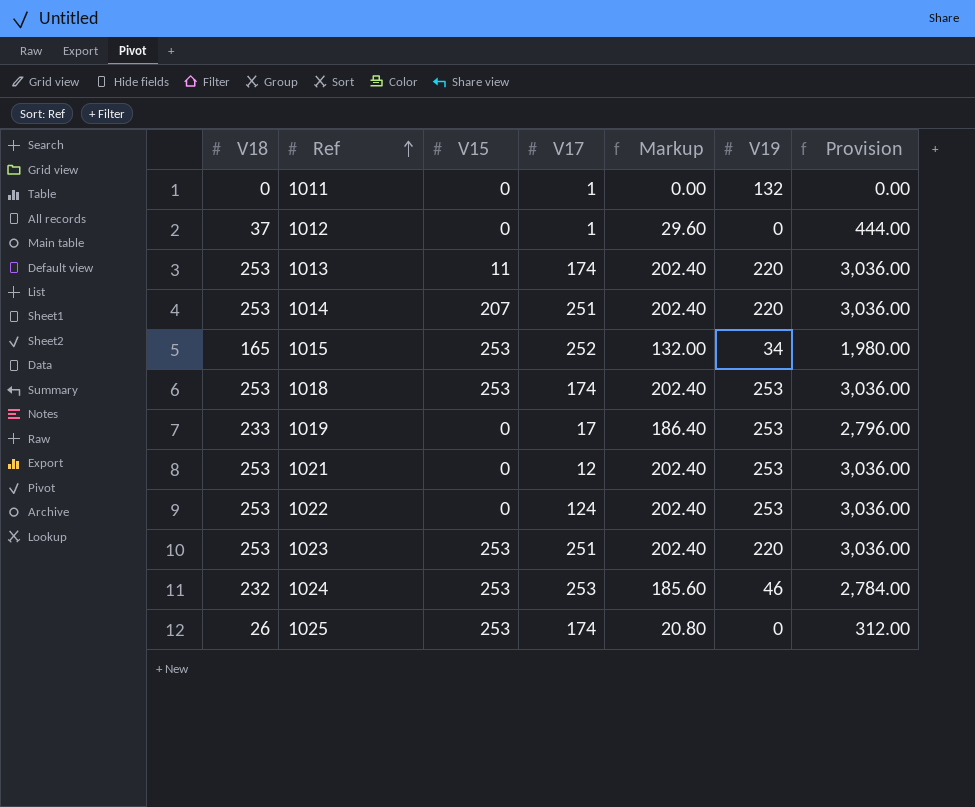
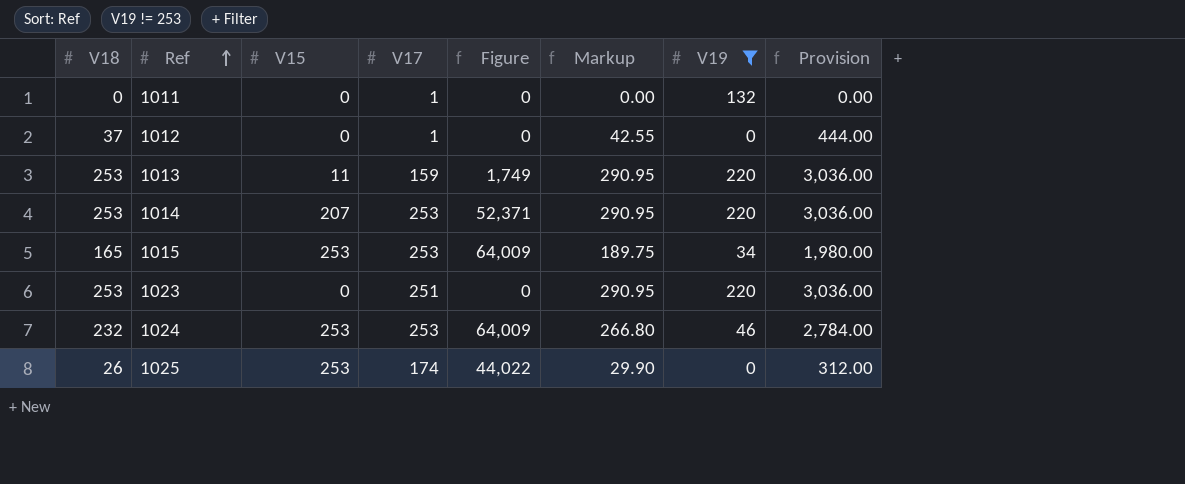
filter: none -> V19 != 253
column Figure | formula: none -> [V15] * [V17]
column Markup | formula: [V18] * 0.8 -> [V18] * 1.15
1013 | V17: 174 -> 159
1014 | V17: 251 -> 253
1015 | V17: 252 -> 253
1023 | V15: 253 -> 0

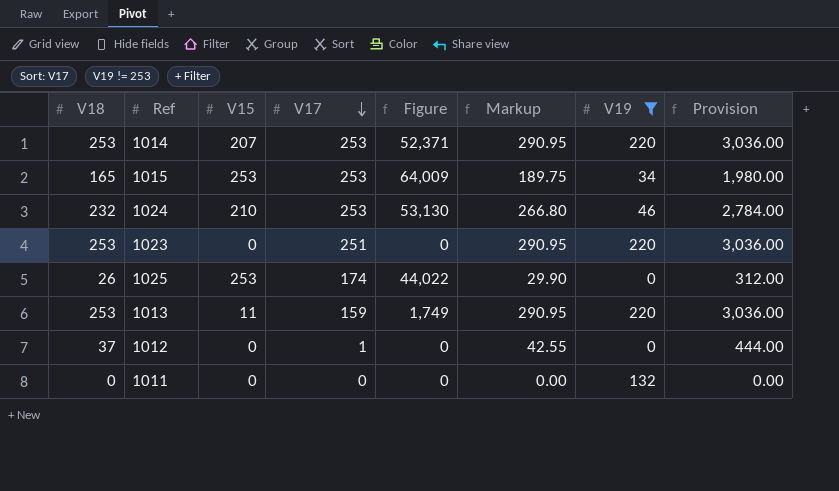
row order: Ref ascending -> V17 descending
1024 | V15: 253 -> 210
1024 | Figure: 64,009 -> 53,130
1011 | V17: 1 -> 0

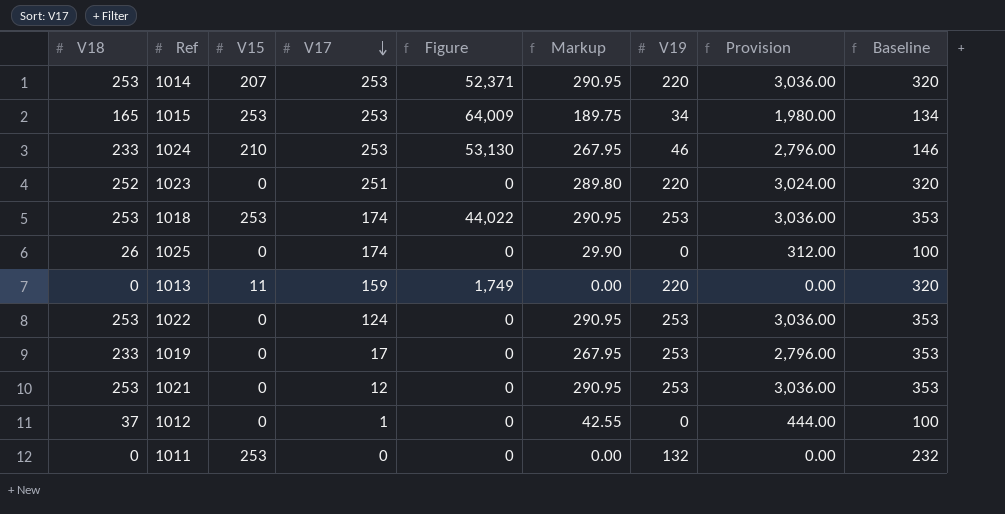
filter: V19 != 253 -> none
column Baseline | formula: none -> [V19] + 100
1024 | V18: 232 -> 233
1024 | Markup: 266.80 -> 267.95
1024 | Provision: 2,784.00 -> 2,796.00
1023 | V18: 253 -> 252
1023 | Markup: 290.95 -> 289.80
1023 | Provision: 3,036.00 -> 3,024.00
1025 | V15: 253 -> 0
1025 | Figure: 44,022 -> 0
1013 | V18: 253 -> 0
1013 | Markup: 290.95 -> 0.00
1013 | Provision: 3,036.00 -> 0.00
1011 | V15: 0 -> 253

